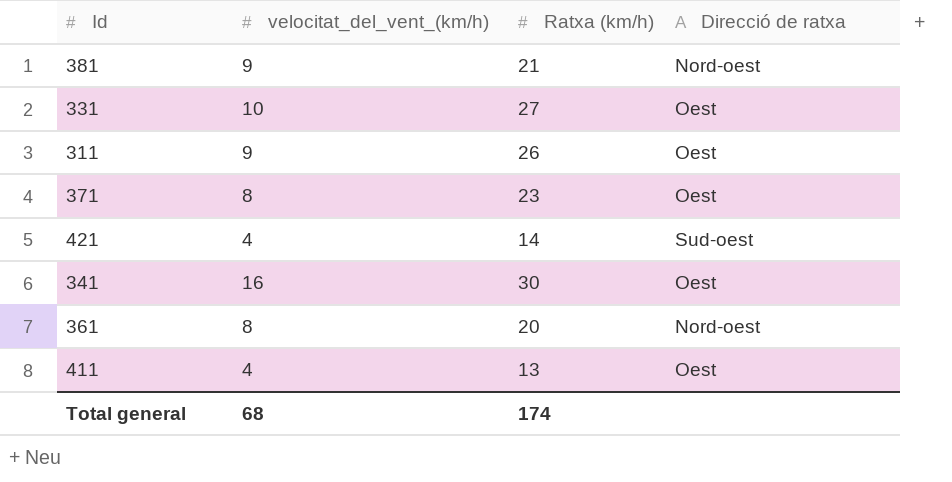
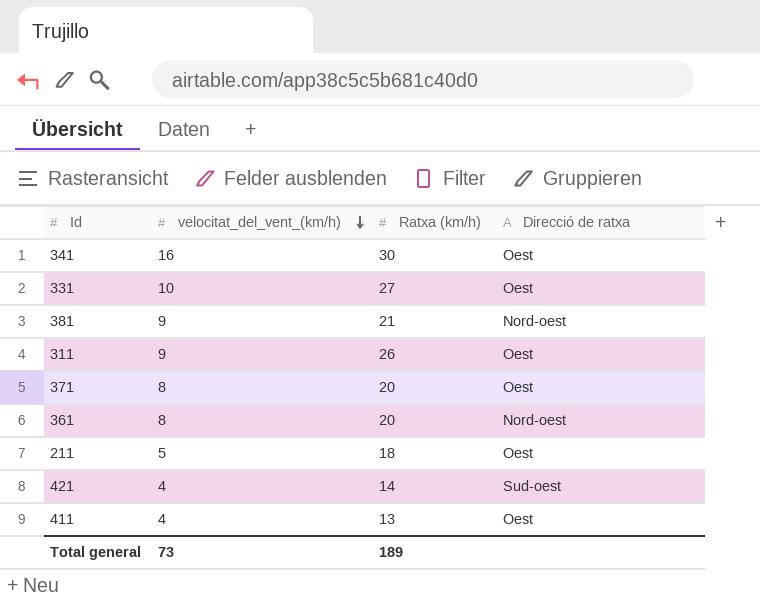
row order: none -> velocitat_del_vent_(km/h) descending
371 | Ratxa (km/h): 23 -> 20
row 211: none -> 5 | 18 | Oest
Total general | velocitat_del_vent_(km/h): 68 -> 73
Total general | Ratxa (km/h): 174 -> 189

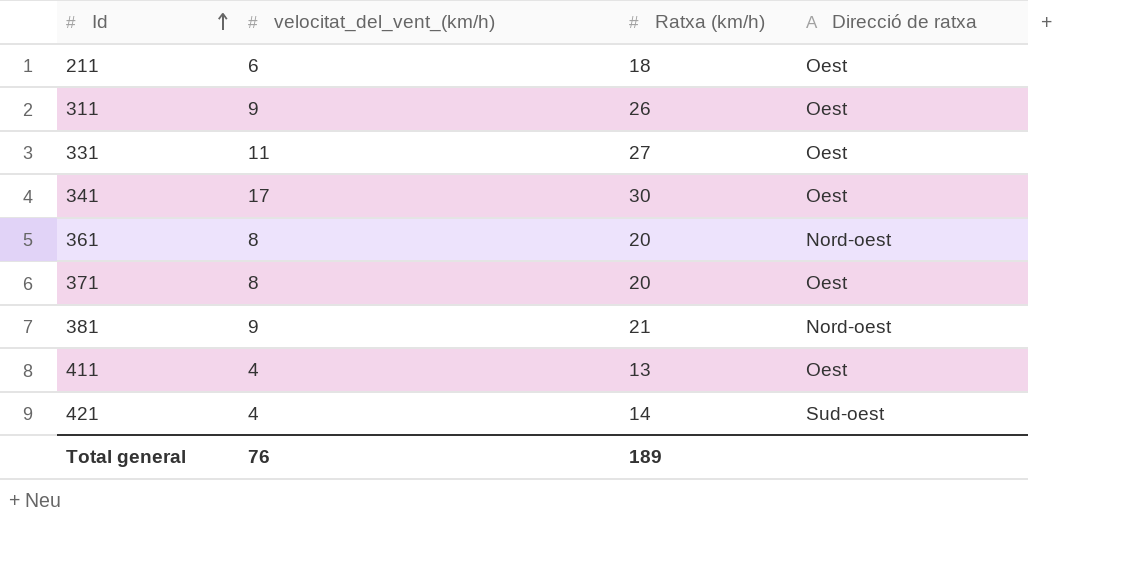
row order: velocitat_del_vent_(km/h) descending -> Id ascending
211 | velocitat_del_vent_(km/h): 5 -> 6
331 | velocitat_del_vent_(km/h): 10 -> 11
341 | velocitat_del_vent_(km/h): 16 -> 17
Total general | velocitat_del_vent_(km/h): 73 -> 76

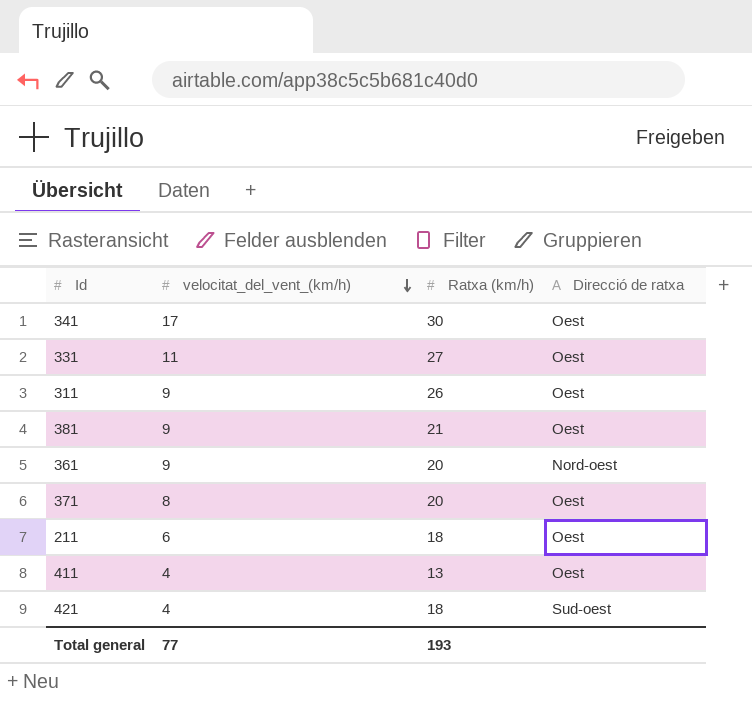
row order: Id ascending -> velocitat_del_vent_(km/h) descending
381 | Direcció de ratxa: Nord-oest -> Oest
361 | velocitat_del_vent_(km/h): 8 -> 9
421 | Ratxa (km/h): 14 -> 18
Total general | velocitat_del_vent_(km/h): 76 -> 77
Total general | Ratxa (km/h): 189 -> 193

